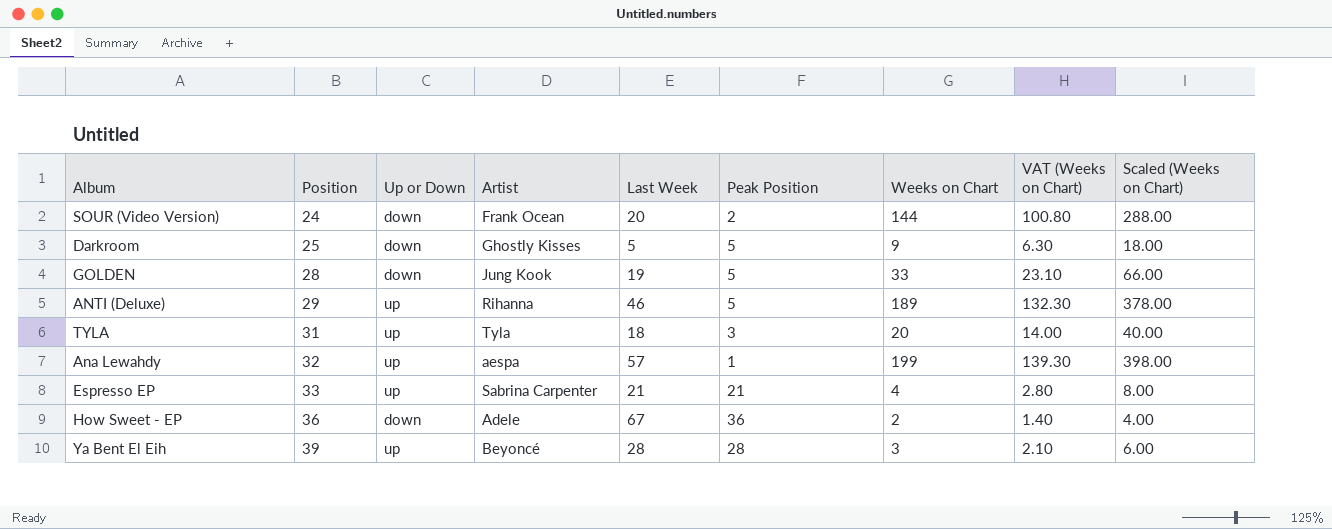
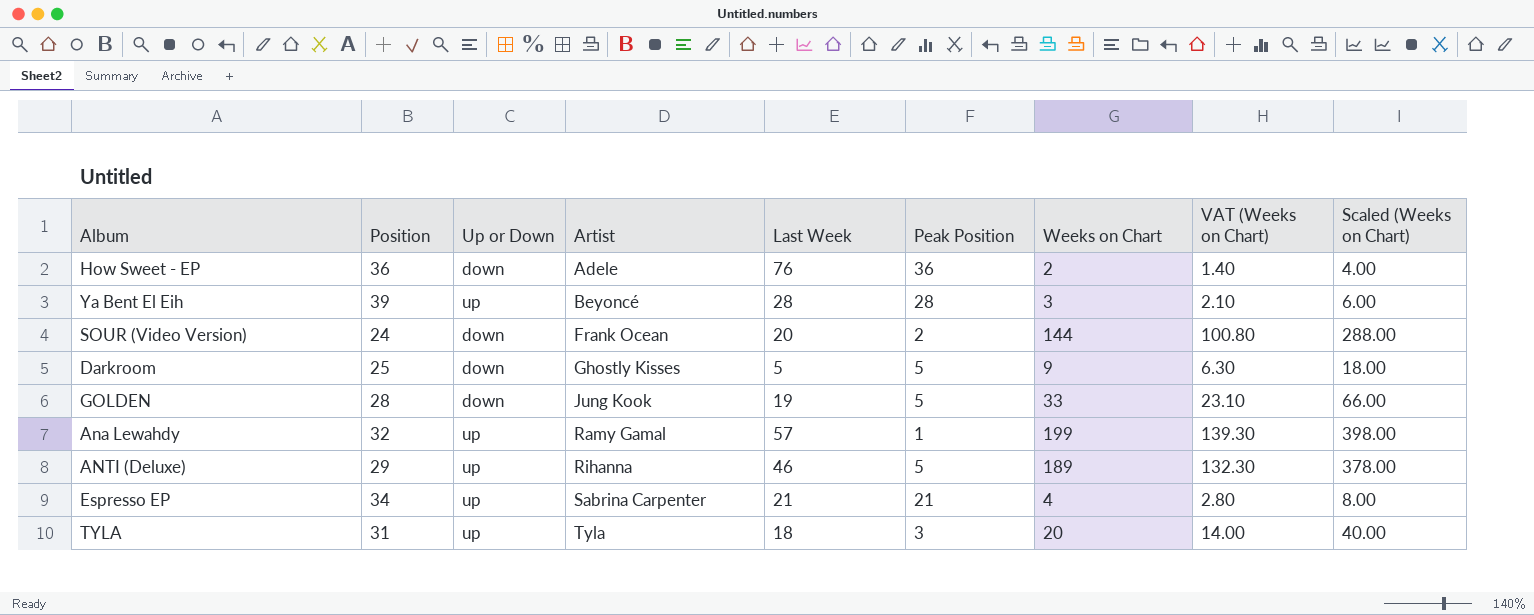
row order: Position ascending -> Artist ascending
How Sweet - EP | Last Week: 67 -> 76
Ana Lewahdy | Artist: aespa -> Ramy Gamal
Espresso EP | Position: 33 -> 34

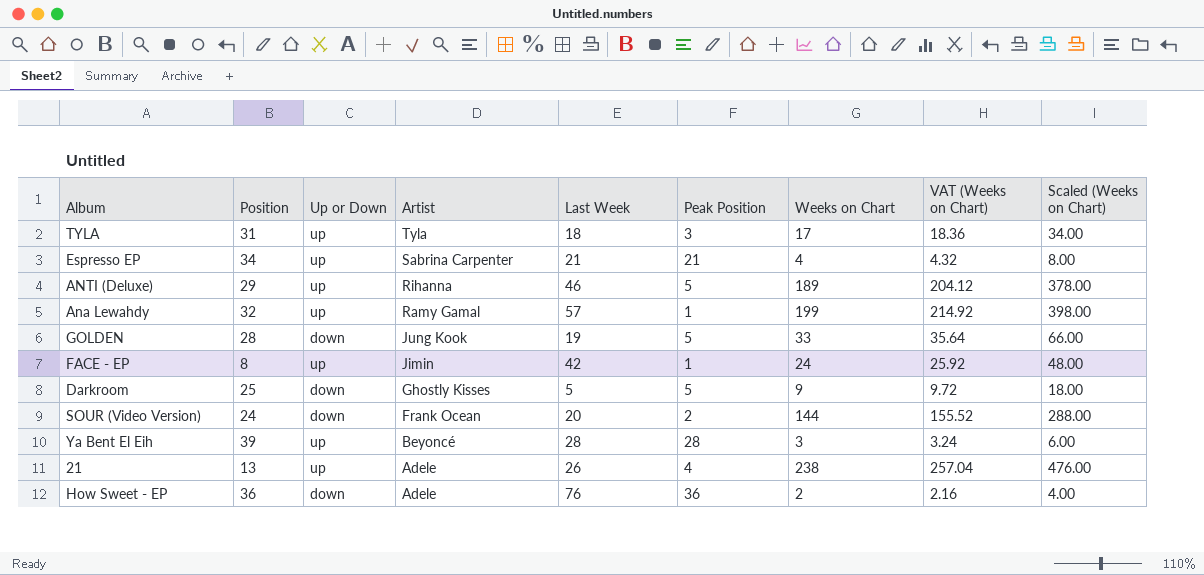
row order: Artist ascending -> Artist descending
column VAT (Weeks on Chart) | formula: [Weeks on Chart] * 0.7 -> [Weeks on Chart] * 1.08
TYLA | Weeks on Chart: 20 -> 17
TYLA | Scaled (Weeks on Chart): 40.00 -> 34.00
row FACE - EP: none -> 8 | up | Jimin | 42 | 1 | 24 | 25.92 | 48.00
row 21: none -> 13 | up | Adele | 26 | 4 | 238 | 257.04 | 476.00

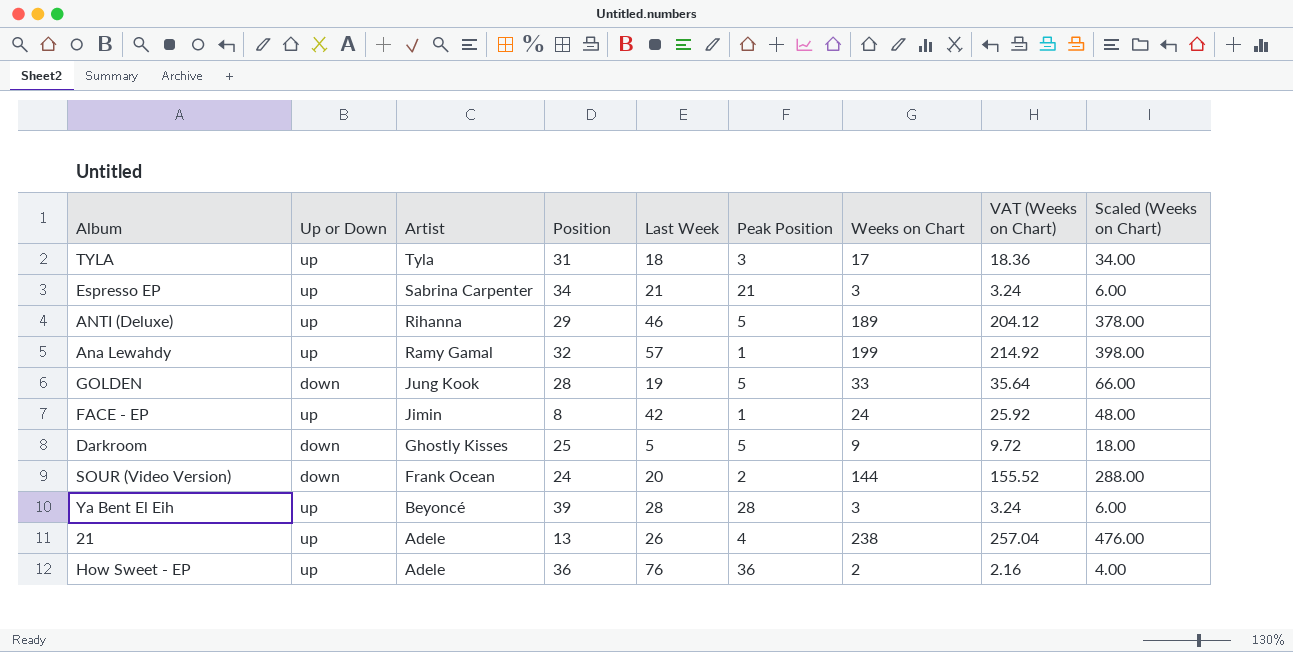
column Position | position: 2 -> 4
Espresso EP | Weeks on Chart: 4 -> 3
Espresso EP | VAT (Weeks on Chart): 4.32 -> 3.24
Espresso EP | Scaled (Weeks on Chart): 8.00 -> 6.00
How Sweet - EP | Up or Down: down -> up

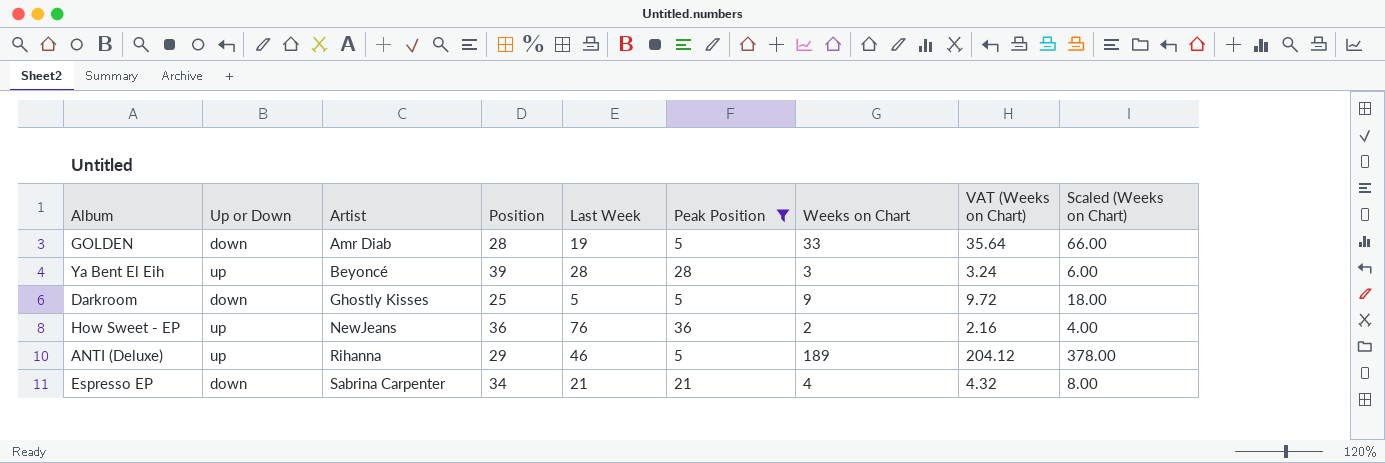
filter: none -> Peak Position >= 5
row order: Artist descending -> Artist ascending
GOLDEN | Artist: Jung Kook -> Amr Diab
How Sweet - EP | Artist: Adele -> NewJeans
Espresso EP | Up or Down: up -> down
Espresso EP | Weeks on Chart: 3 -> 4
Espresso EP | VAT (Weeks on Chart): 3.24 -> 4.32
Espresso EP | Scaled (Weeks on Chart): 6.00 -> 8.00

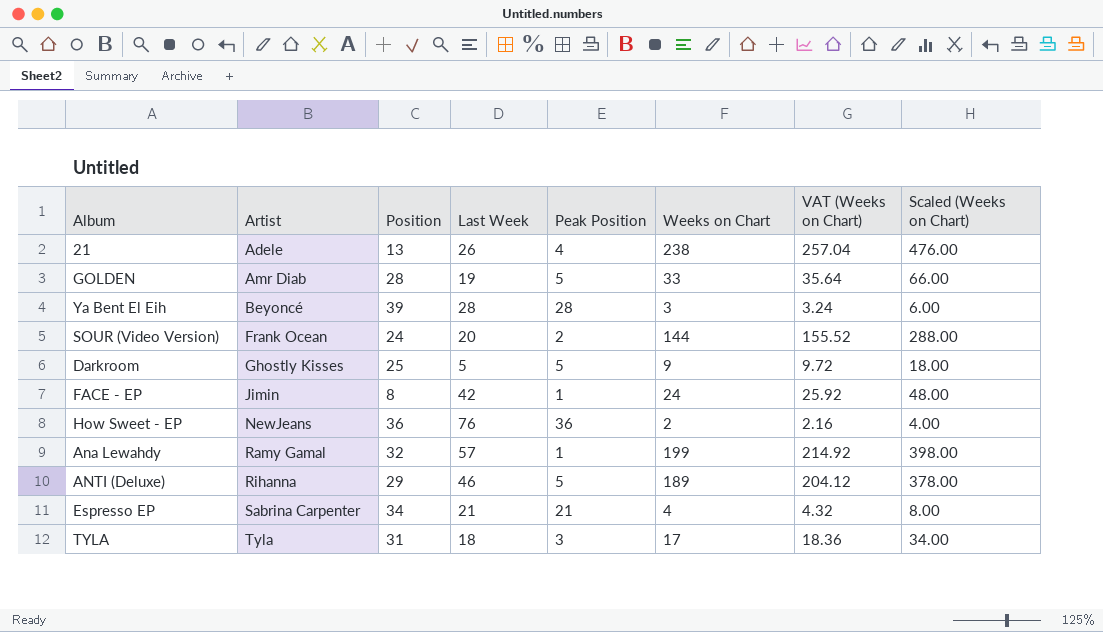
filter: Peak Position >= 5 -> none
column Up or Down | position: 2 -> none

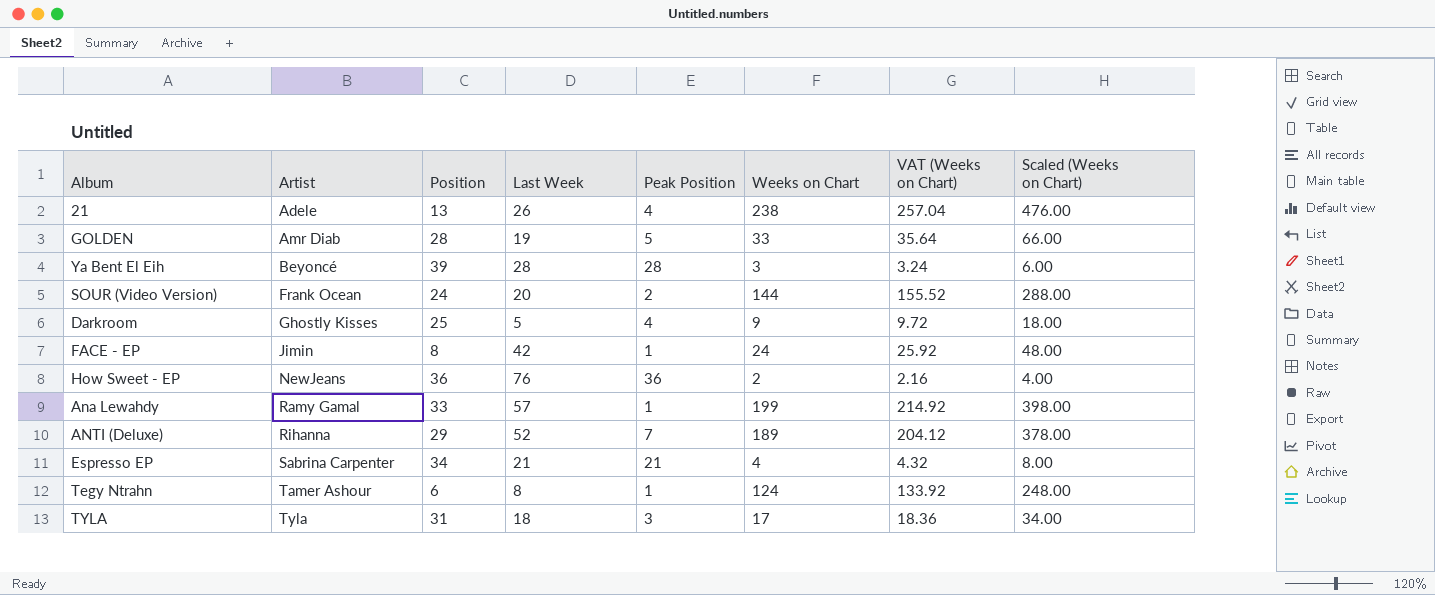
Darkroom | Peak Position: 5 -> 4
Ana Lewahdy | Position: 32 -> 33
ANTI (Deluxe) | Last Week: 46 -> 52
ANTI (Deluxe) | Peak Position: 5 -> 7
row Tegy Ntrahn: none -> Tamer Ashour | 6 | 8 | 1 | 124 | 133.92 | 248.00

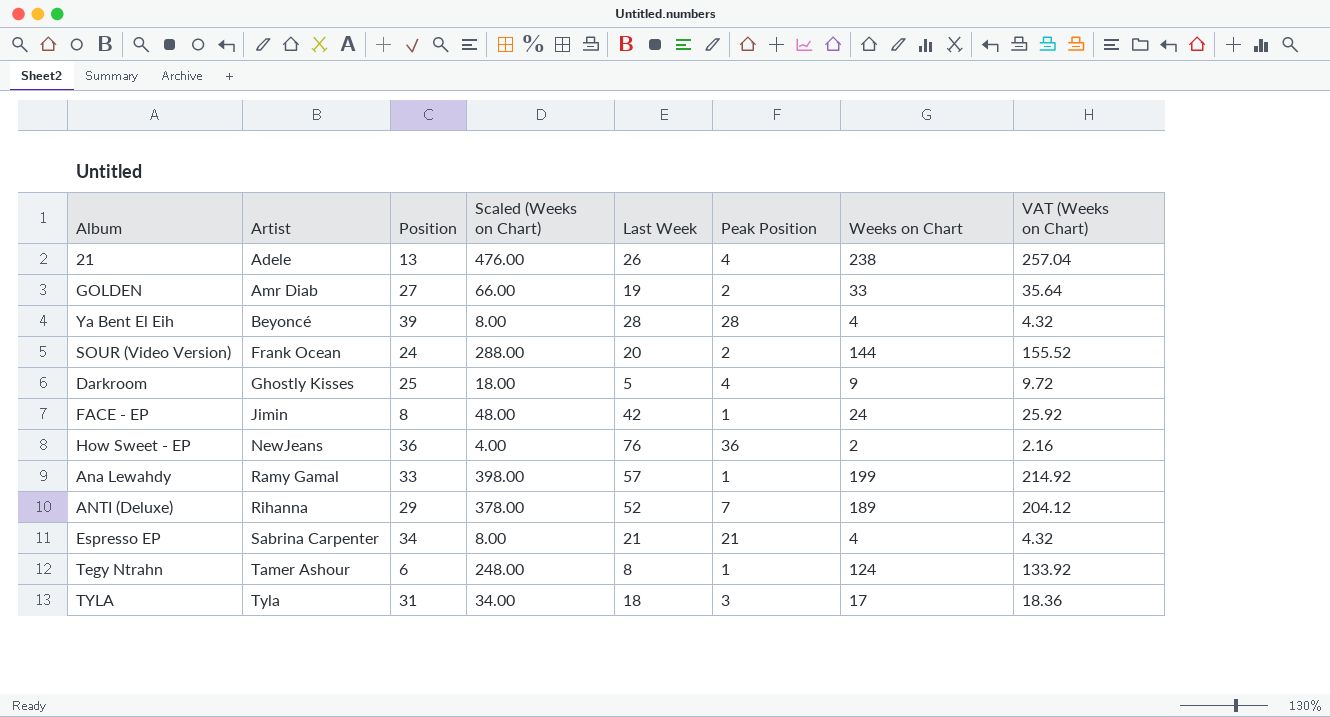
column Scaled (Weeks on Chart) | position: 8 -> 4
GOLDEN | Position: 28 -> 27
GOLDEN | Peak Position: 5 -> 2
Ya Bent El Eih | Scaled (Weeks on Chart): 6.00 -> 8.00
Ya Bent El Eih | Weeks on Chart: 3 -> 4
Ya Bent El Eih | VAT (Weeks on Chart): 3.24 -> 4.32

